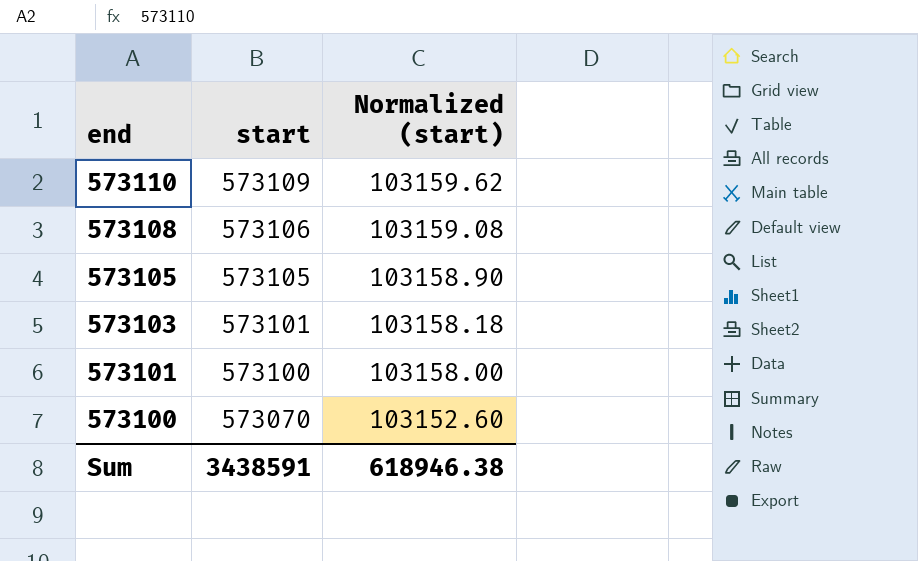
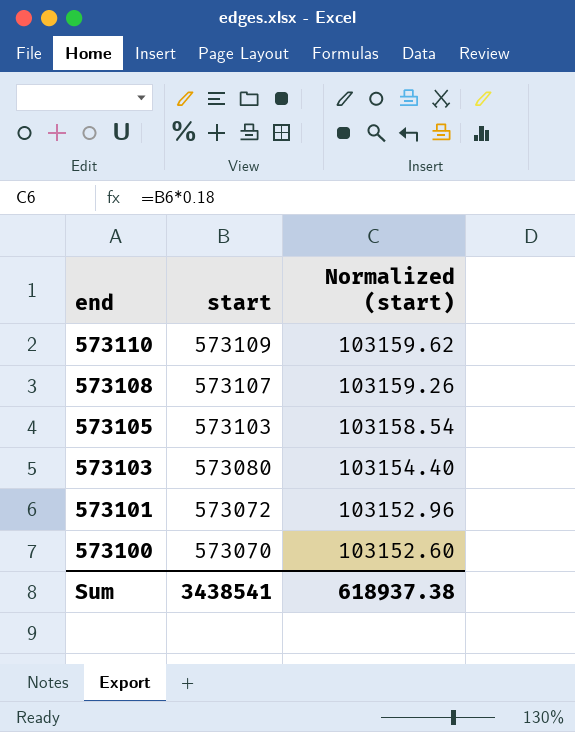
573108 | start: 573106 -> 573107
573108 | Normalized (start): 103159.08 -> 103159.26
573105 | start: 573105 -> 573103
573105 | Normalized (start): 103158.90 -> 103158.54
573103 | start: 573101 -> 573080
573103 | Normalized (start): 103158.18 -> 103154.40
573101 | start: 573100 -> 573072
573101 | Normalized (start): 103158.00 -> 103152.96
Sum | start: 3438591 -> 3438541
Sum | Normalized (start): 618946.38 -> 618937.38

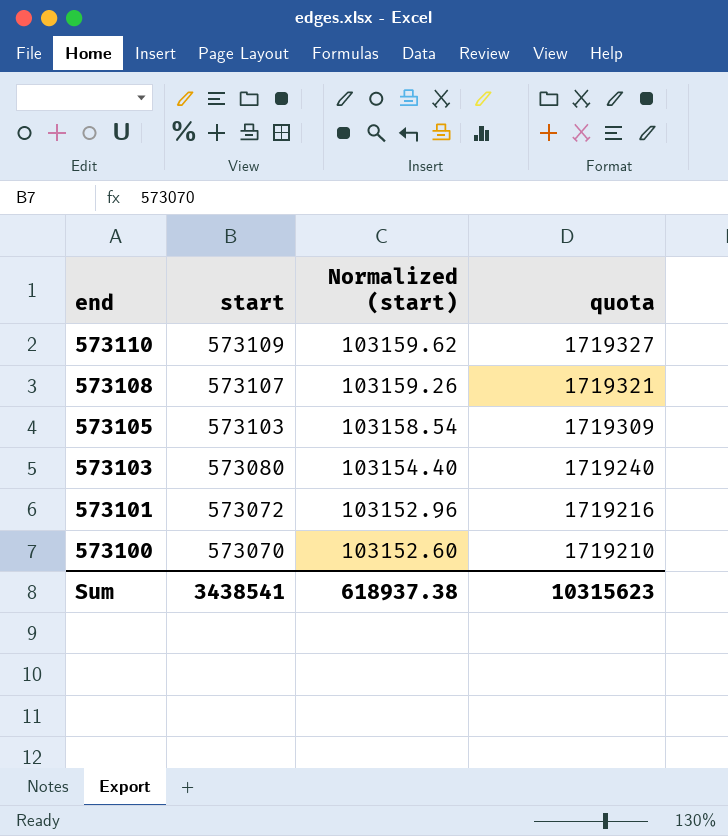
column quota | formula: none -> [start] * 3

